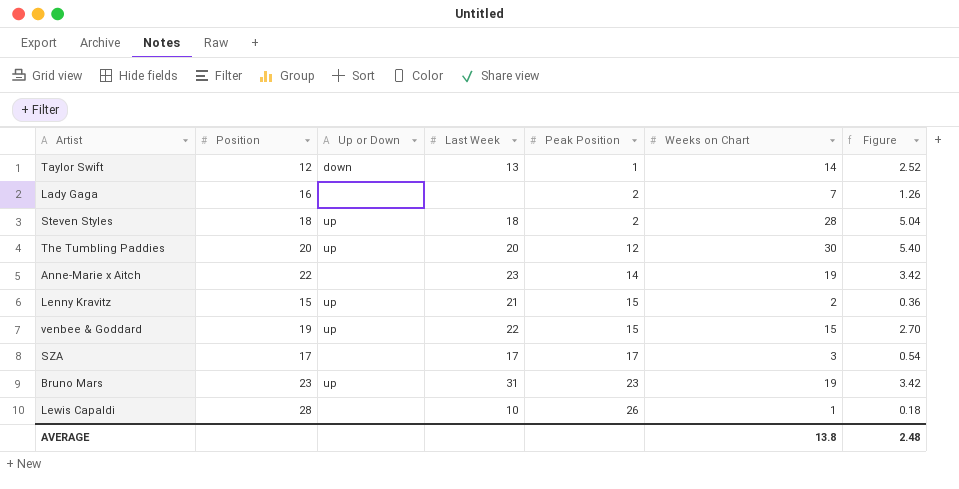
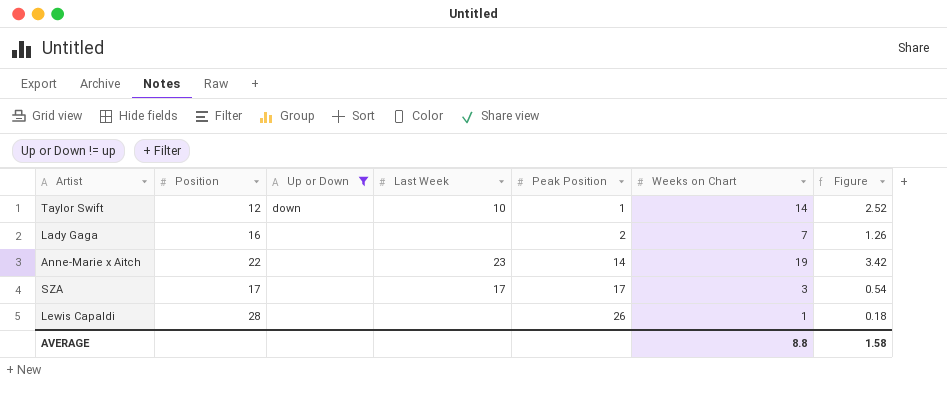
filter: none -> Up or Down != up
Taylor Swift | Last Week: 13 -> 10
Lewis Capaldi | Last Week: 10 -> none
AVERAGE | Weeks on Chart: 13.8 -> 8.8
AVERAGE | Figure: 2.48 -> 1.58

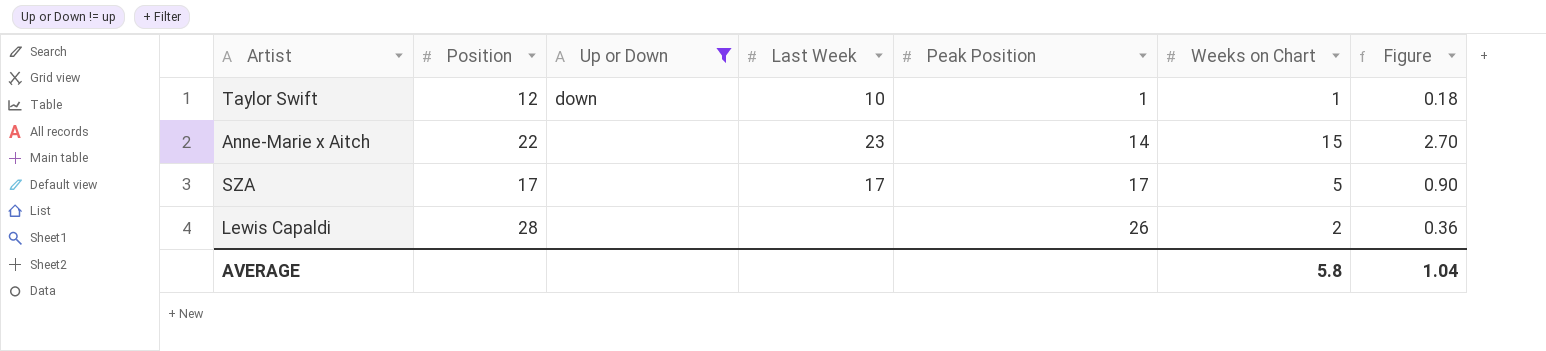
row Lady Gaga: 16 | none | none | 2 | 7 | 1.26 -> none
Taylor Swift | Weeks on Chart: 14 -> 1
Taylor Swift | Figure: 2.52 -> 0.18
Anne-Marie x Aitch | Weeks on Chart: 19 -> 15
Anne-Marie x Aitch | Figure: 3.42 -> 2.70
SZA | Weeks on Chart: 3 -> 5
SZA | Figure: 0.54 -> 0.90
Lewis Capaldi | Weeks on Chart: 1 -> 2
Lewis Capaldi | Figure: 0.18 -> 0.36
AVERAGE | Weeks on Chart: 8.8 -> 5.8
AVERAGE | Figure: 1.58 -> 1.04

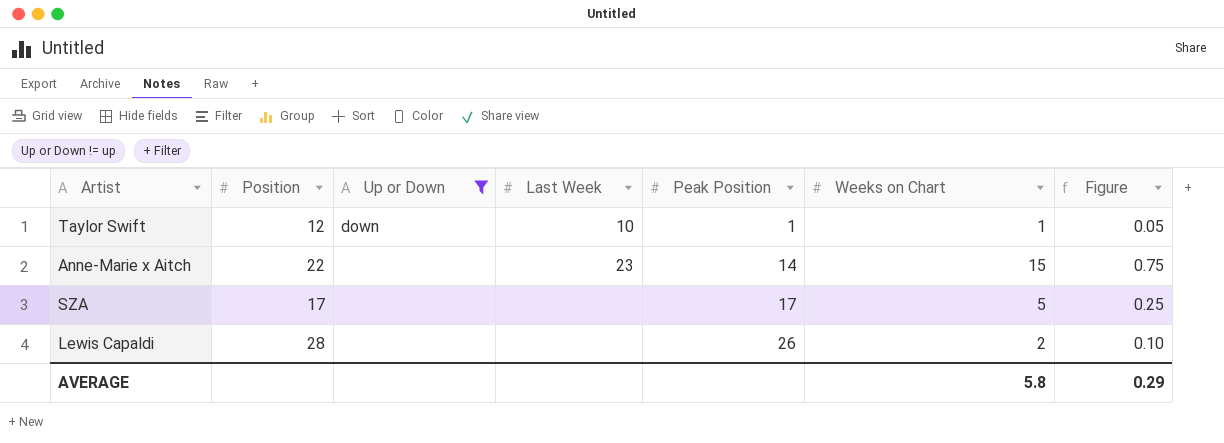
column Figure | formula: [Weeks on Chart] * 0.18 -> [Weeks on Chart] * 0.05
SZA | Last Week: 17 -> none
AVERAGE | Figure: 1.04 -> 0.29

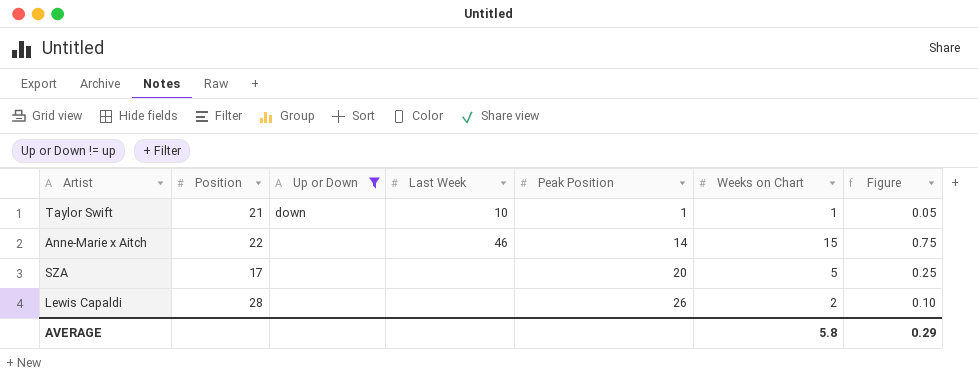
Taylor Swift | Position: 12 -> 21
Anne-Marie x Aitch | Last Week: 23 -> 46
SZA | Peak Position: 17 -> 20

